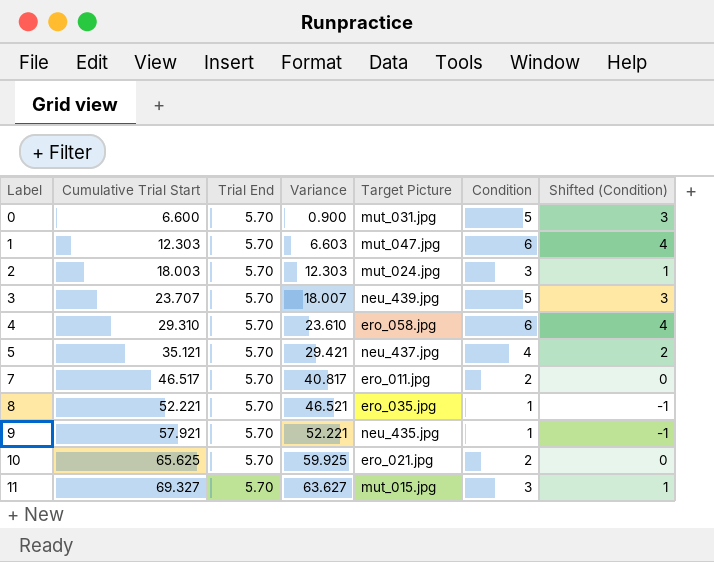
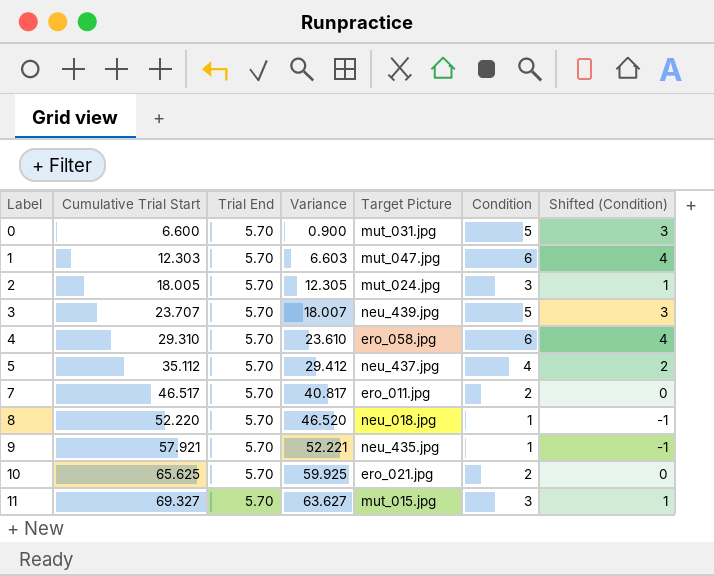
2 | Cumulative Trial Start: 18.003 -> 18.005
2 | Variance: 12.303 -> 12.305
5 | Cumulative Trial Start: 35.121 -> 35.112
5 | Variance: 29.421 -> 29.412
8 | Cumulative Trial Start: 52.221 -> 52.220
8 | Variance: 46.521 -> 46.520
8 | Target Picture: ero_035.jpg -> neu_018.jpg

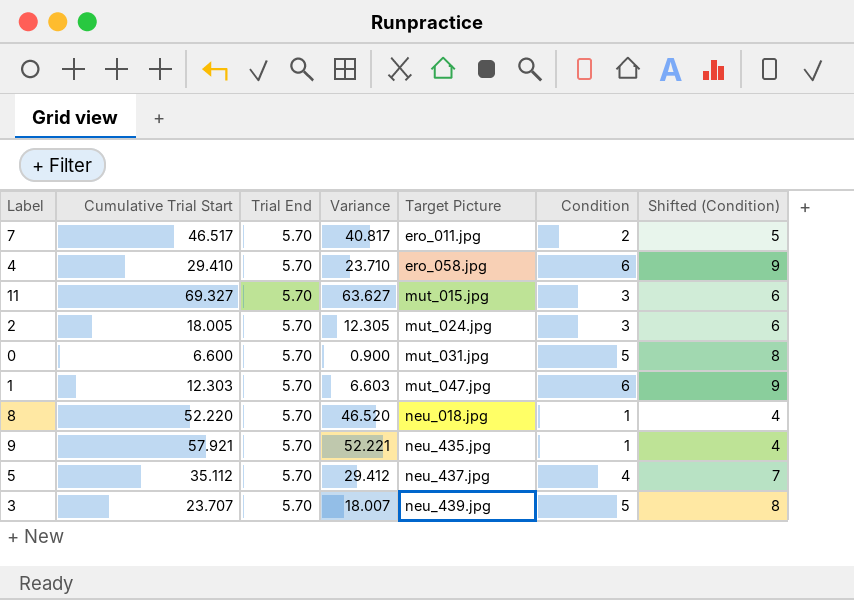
row order: Label ascending -> Target Picture ascending
column Shifted (Condition) | formula: [Condition] - 2 -> [Condition] + 3
row 10: 65.625 | 5.70 | 59.925 | ero_021.jpg | 2 | 0 -> none
4 | Cumulative Trial Start: 29.310 -> 29.410
4 | Variance: 23.610 -> 23.710

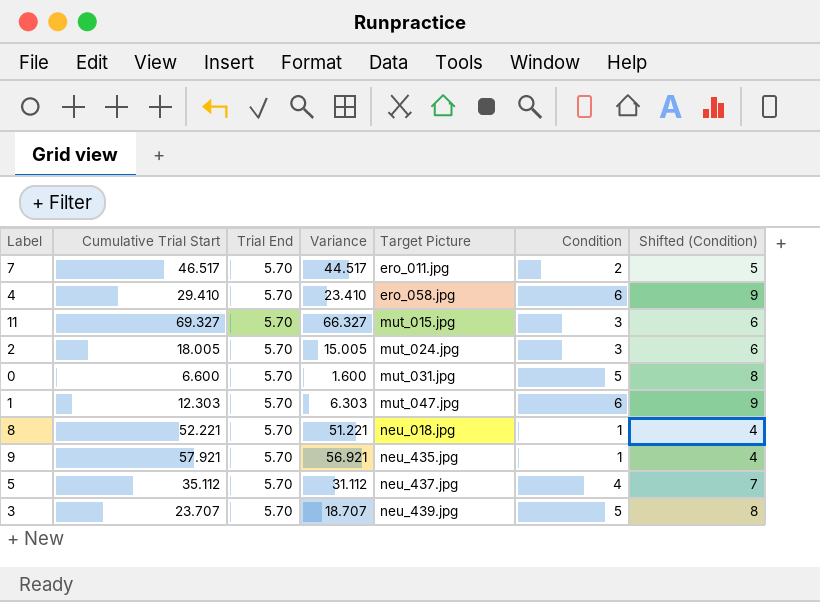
column Variance | formula: [Cumulative Trial Start] - [Trial End] -> [Cumulative Trial Start] - [Condition]
8 | Cumulative Trial Start: 52.220 -> 52.221

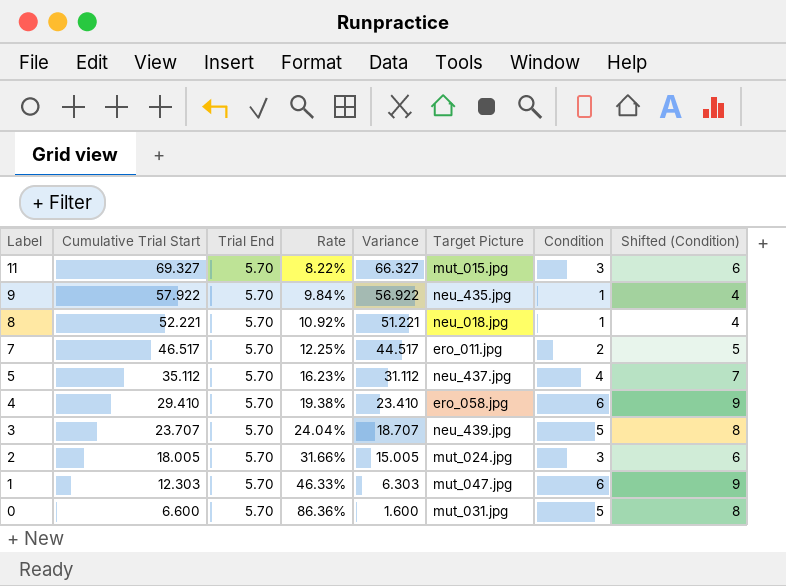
row order: Target Picture ascending -> Label descending
column Rate | formula: none -> [Trial End] / [Cumulative Trial Start]
9 | Cumulative Trial Start: 57.921 -> 57.922
9 | Variance: 56.921 -> 56.922

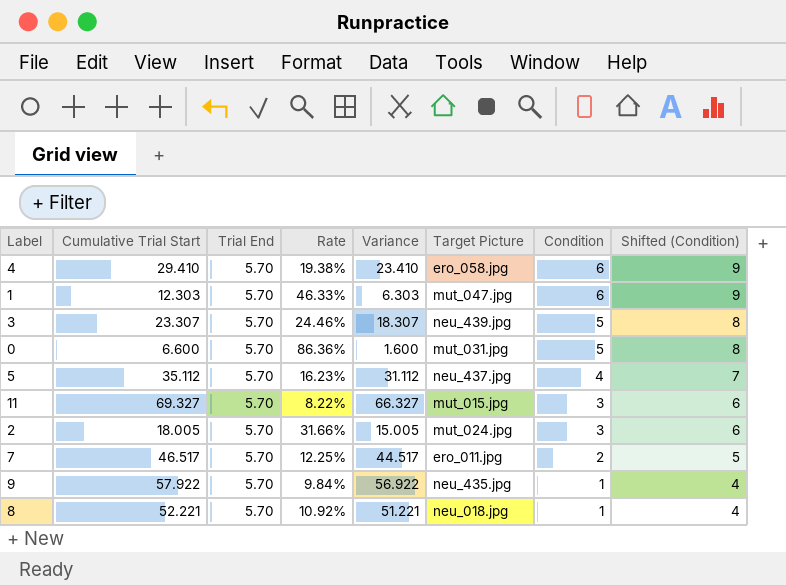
row order: Label descending -> Condition descending
3 | Cumulative Trial Start: 23.707 -> 23.307
3 | Rate: 24.04% -> 24.46%
3 | Variance: 18.707 -> 18.307

